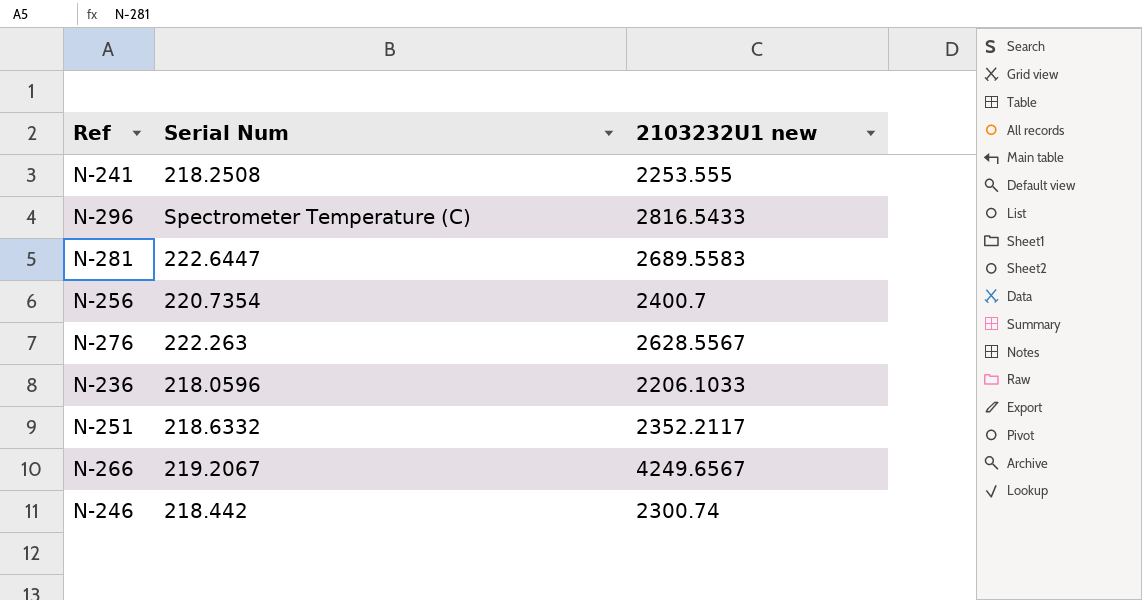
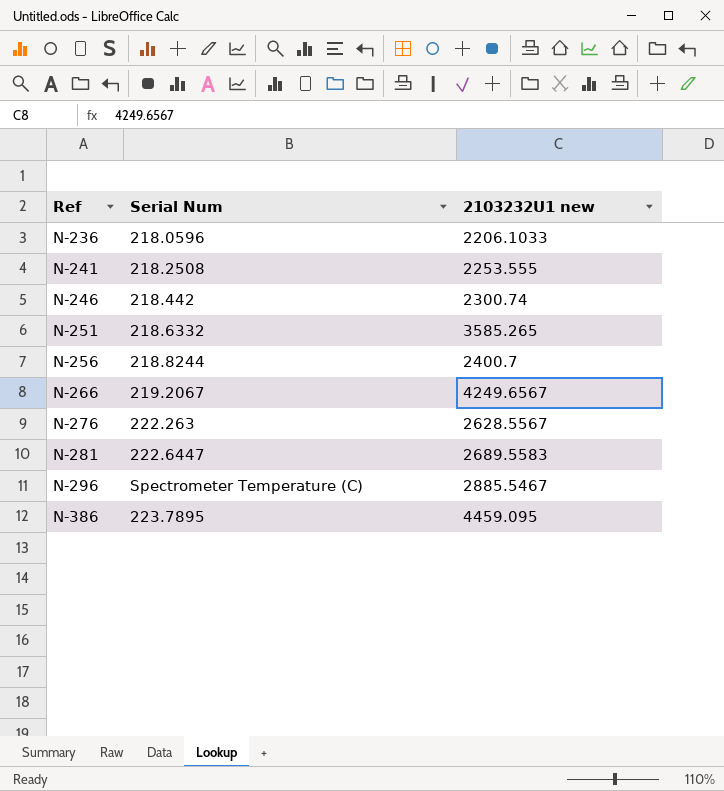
row order: none -> Ref ascending
N-251 | 2103232U1 new: 2352.2117 -> 3585.265
N-256 | Serial Num: 220.7354 -> 218.8244
N-296 | 2103232U1 new: 2816.5433 -> 2885.5467
row N-386: none -> 223.7895 | 4459.095

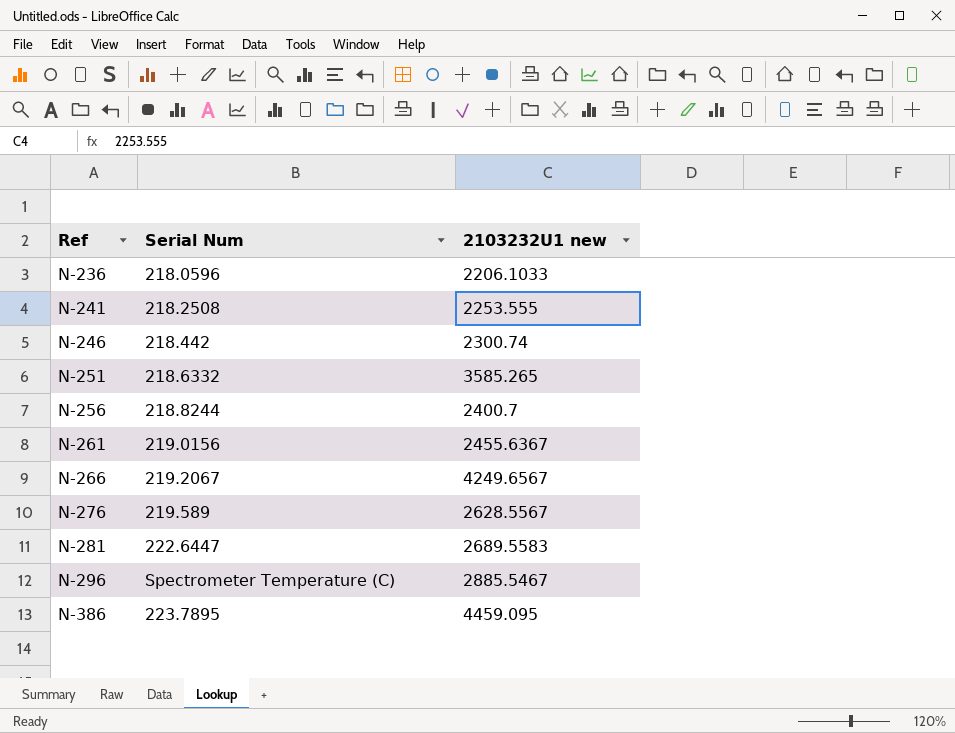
row N-261: none -> 219.0156 | 2455.6367
N-276 | Serial Num: 222.263 -> 219.589

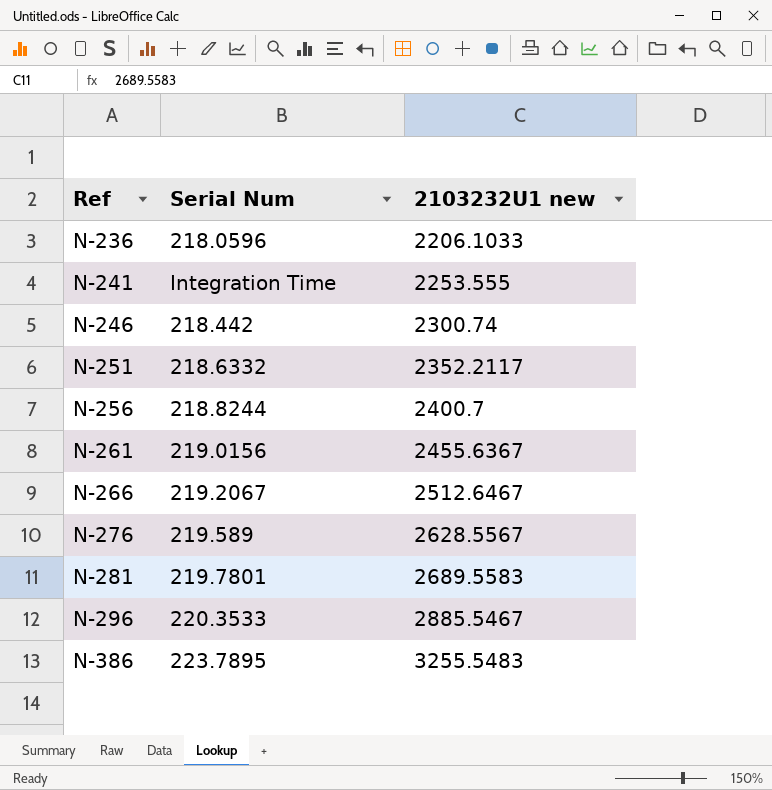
N-241 | Serial Num: 218.2508 -> Integration Time
N-251 | 2103232U1 new: 3585.265 -> 2352.2117
N-266 | 2103232U1 new: 4249.6567 -> 2512.6467
N-281 | Serial Num: 222.6447 -> 219.7801
N-296 | Serial Num: Spectrometer Temperature (C) -> 220.3533
N-386 | 2103232U1 new: 4459.095 -> 3255.5483

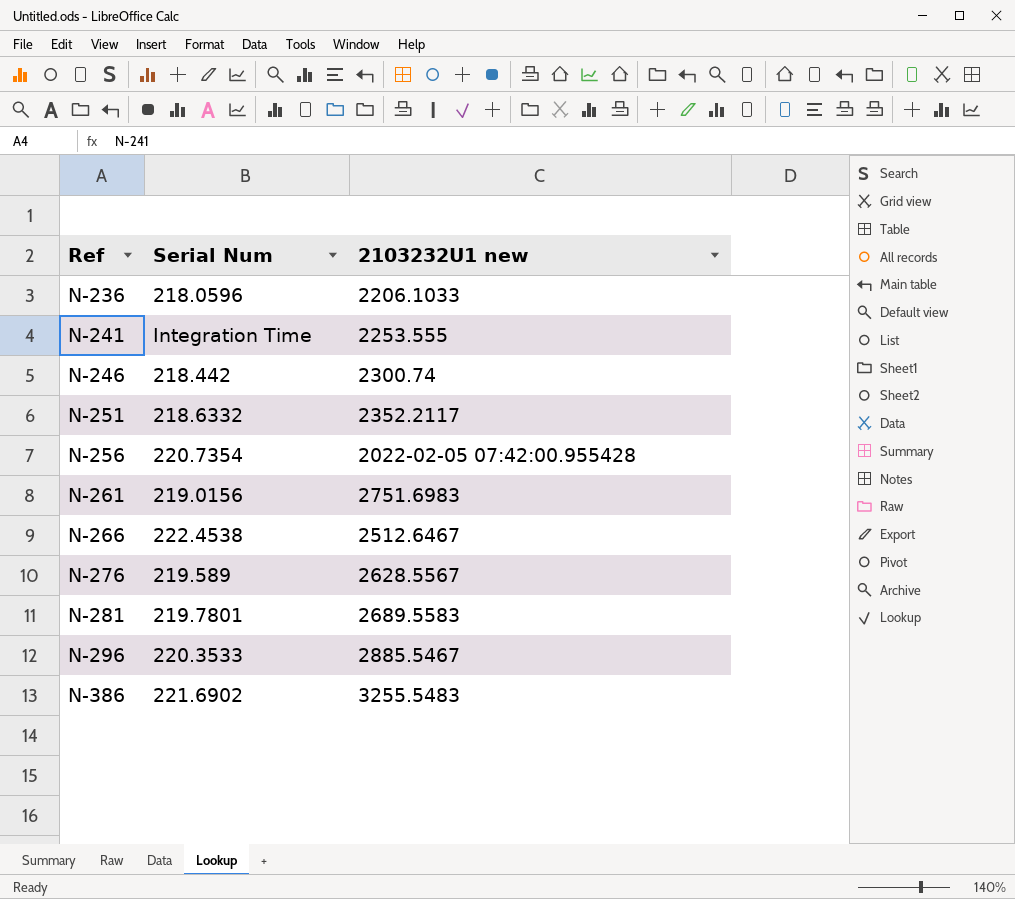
N-256 | Serial Num: 218.8244 -> 220.7354
N-256 | 2103232U1 new: 2400.7 -> 2022-02-05 07:42:00.955428
N-261 | 2103232U1 new: 2455.6367 -> 2751.6983
N-266 | Serial Num: 219.2067 -> 222.4538
N-386 | Serial Num: 223.7895 -> 221.6902

